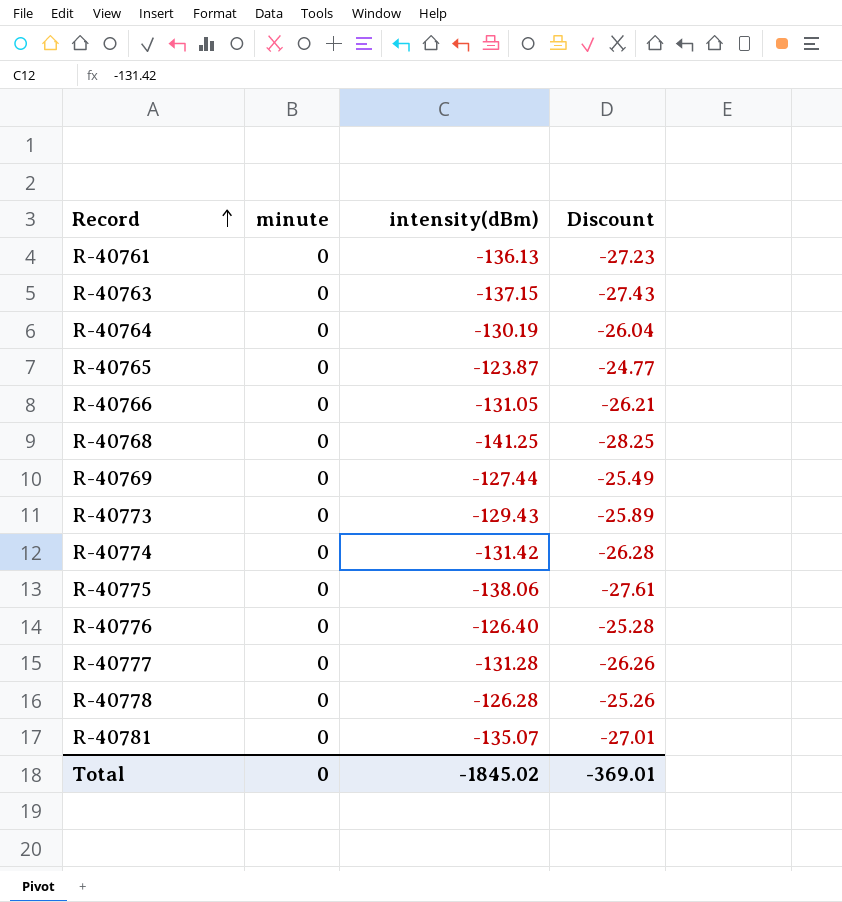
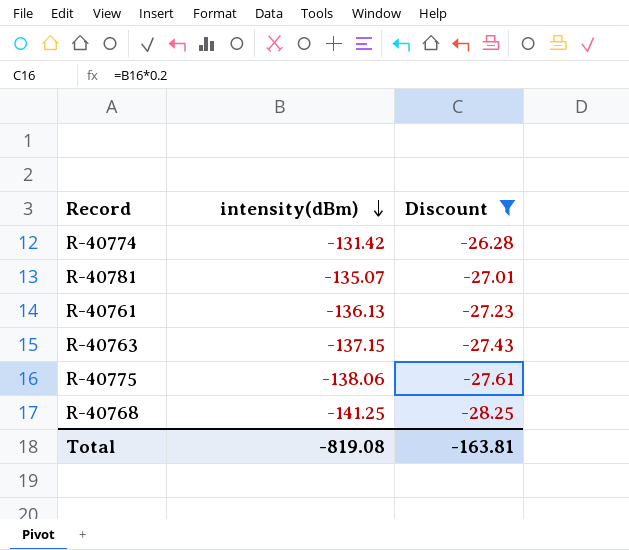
filter: none -> Discount <= -26.28
row order: Record ascending -> intensity(dBm) descending
column minute | position: 2 -> none
Total | intensity(dBm): -1845.02 -> -819.08
Total | Discount: -369.01 -> -163.81

